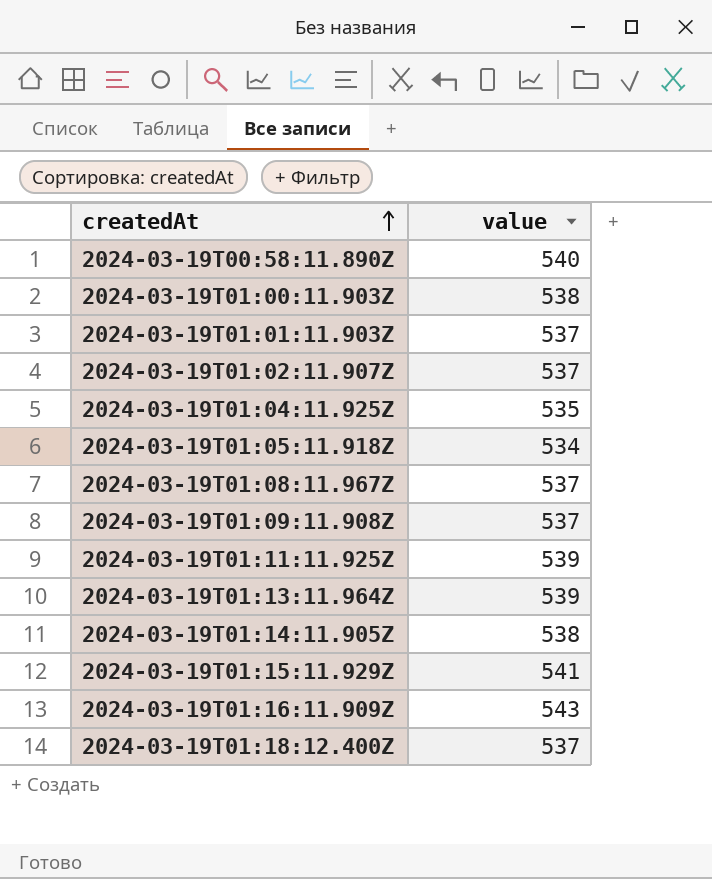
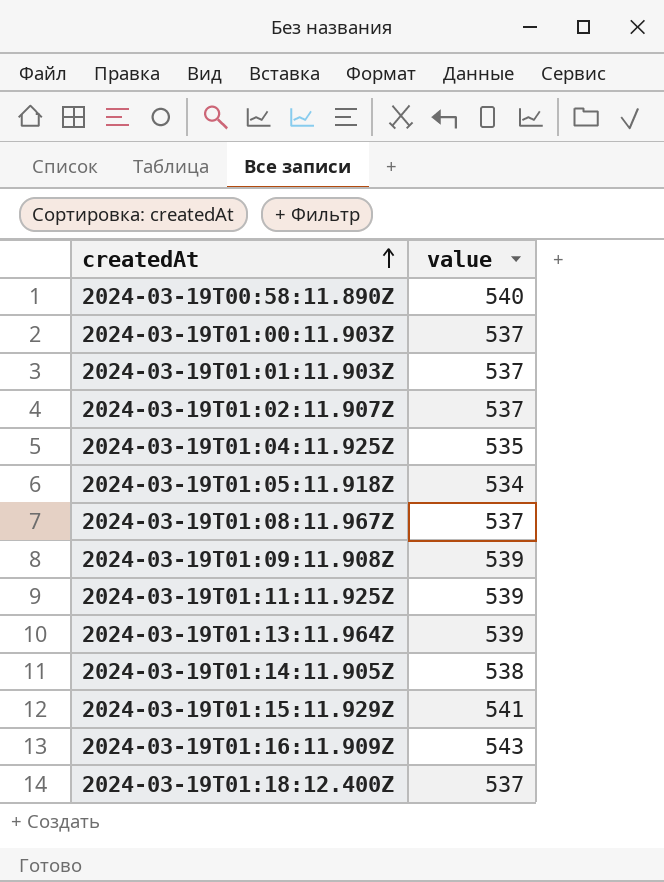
2024-03-19T01:00:11.903Z | value: 538 -> 537
2024-03-19T01:09:11.908Z | value: 537 -> 539

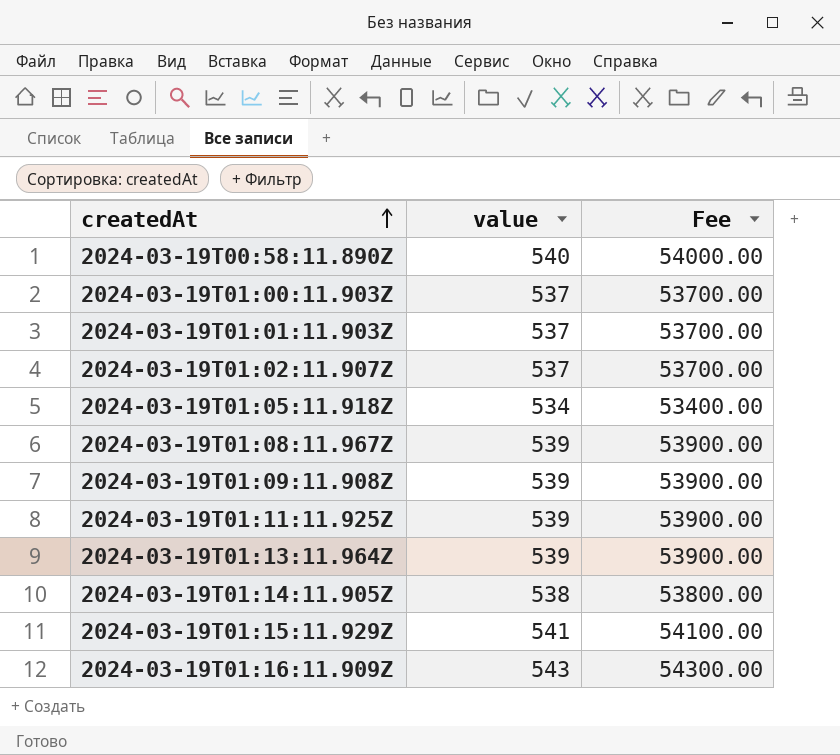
column Fee | formula: none -> [value] * 100
row 2024-03-19T01:04:11.925Z: 535 -> none
row 2024-03-19T01:18:12.400Z: 537 -> none
2024-03-19T01:08:11.967Z | value: 537 -> 539

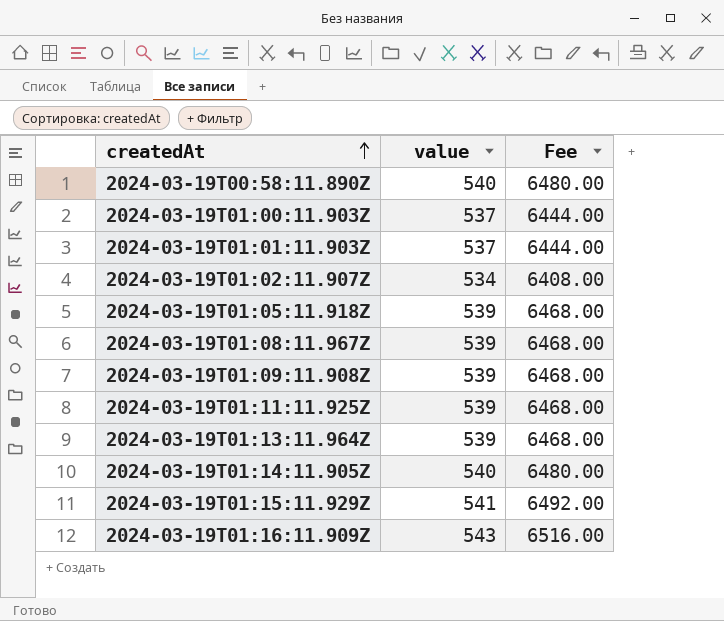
column Fee | formula: [value] * 100 -> [value] * 12
2024-03-19T01:02:11.907Z | value: 537 -> 534
2024-03-19T01:05:11.918Z | value: 534 -> 539
2024-03-19T01:14:11.905Z | value: 538 -> 540

